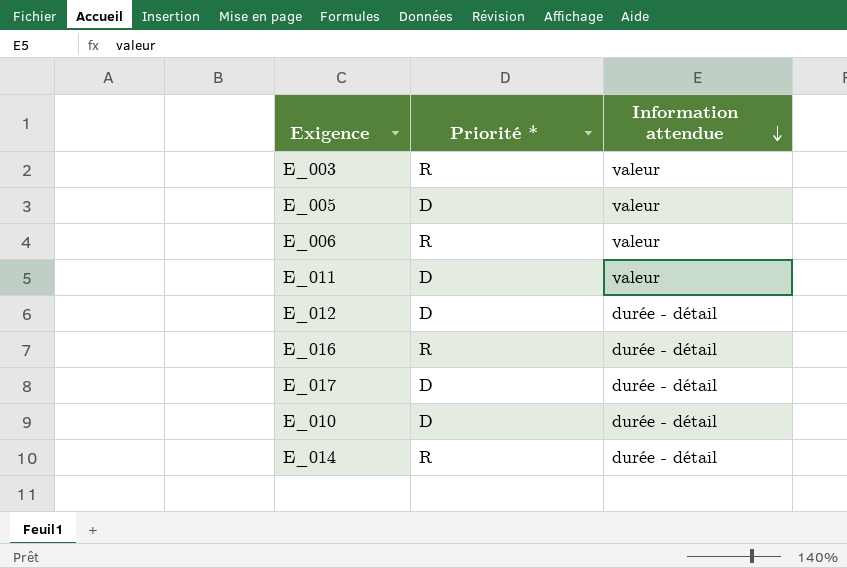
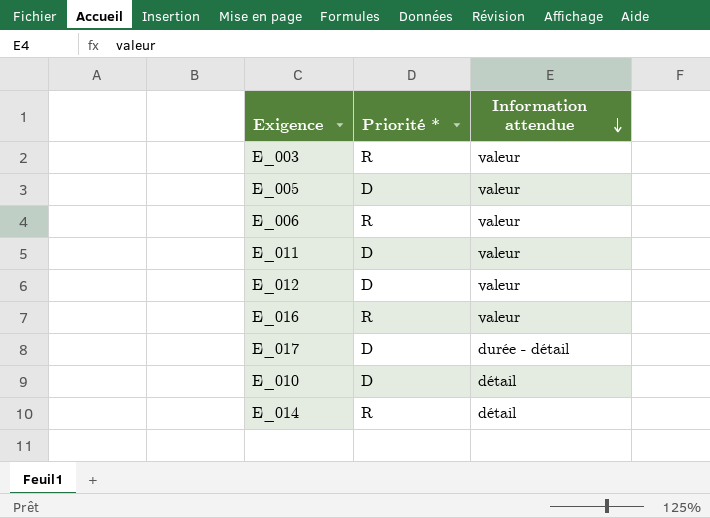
E_012 | Information attendue: durée - détail -> valeur
E_016 | Information attendue: durée - détail -> valeur
E_010 | Information attendue: durée - détail -> détail
E_014 | Information attendue: durée - détail -> détail

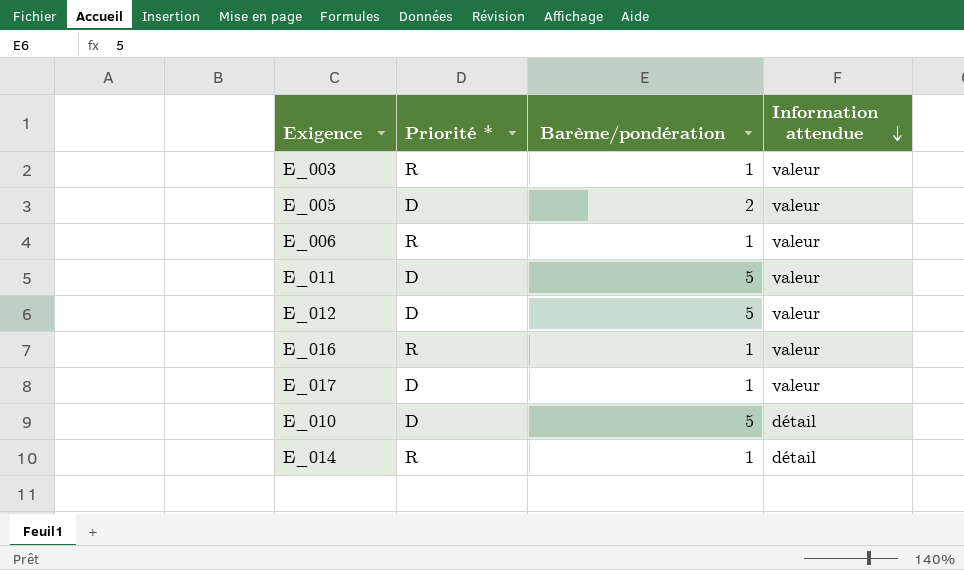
column Barème/pondération | position: none -> 3
E_017 | Information attendue: durée - détail -> valeur

